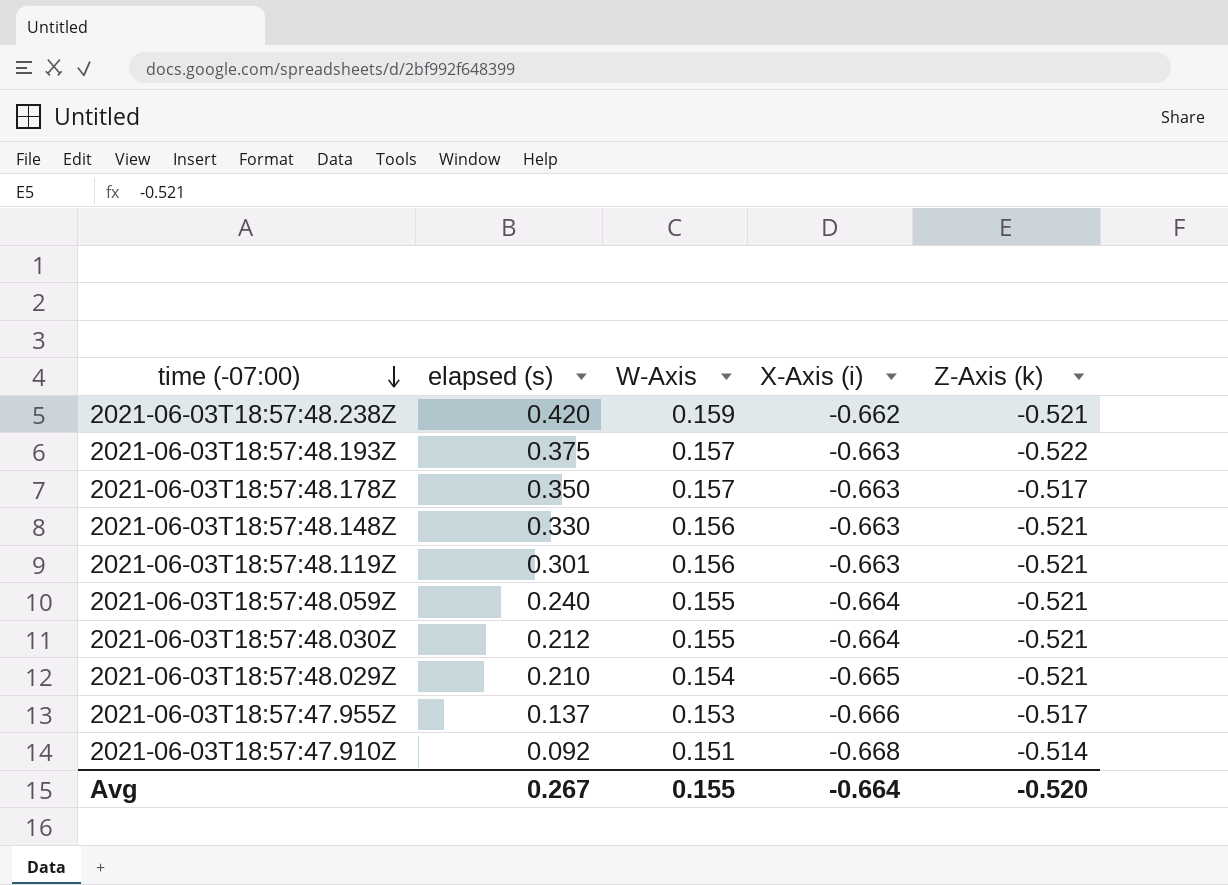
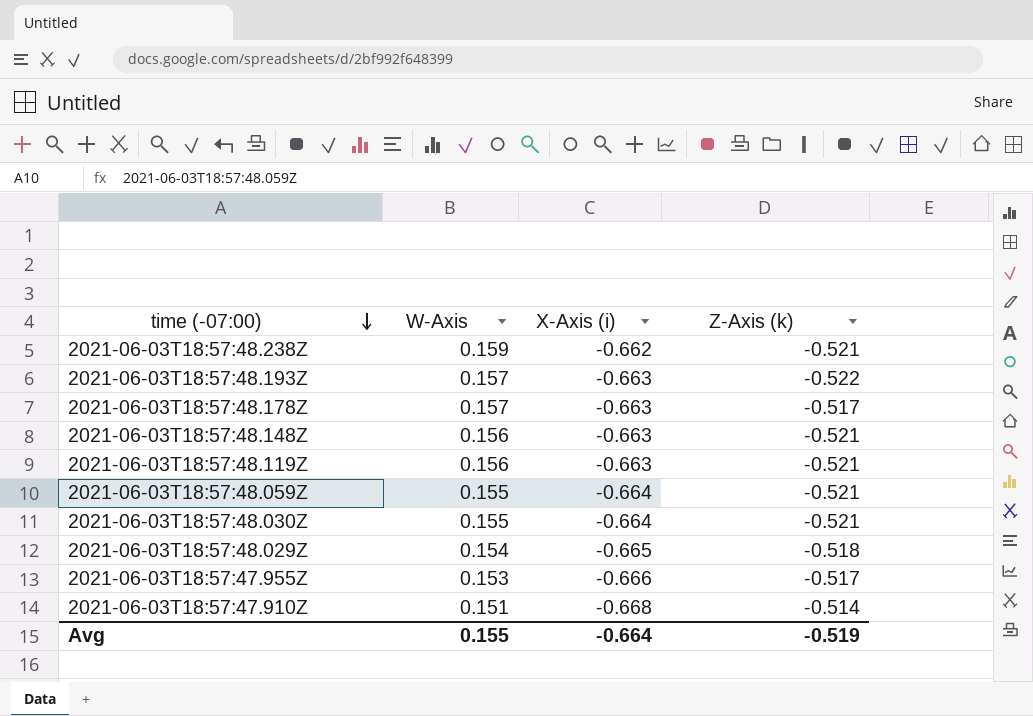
column elapsed (s) | position: 2 -> none
2021-06-03T18:57:48.029Z | Z-Axis (k): -0.521 -> -0.518
Avg | Z-Axis (k): -0.520 -> -0.519

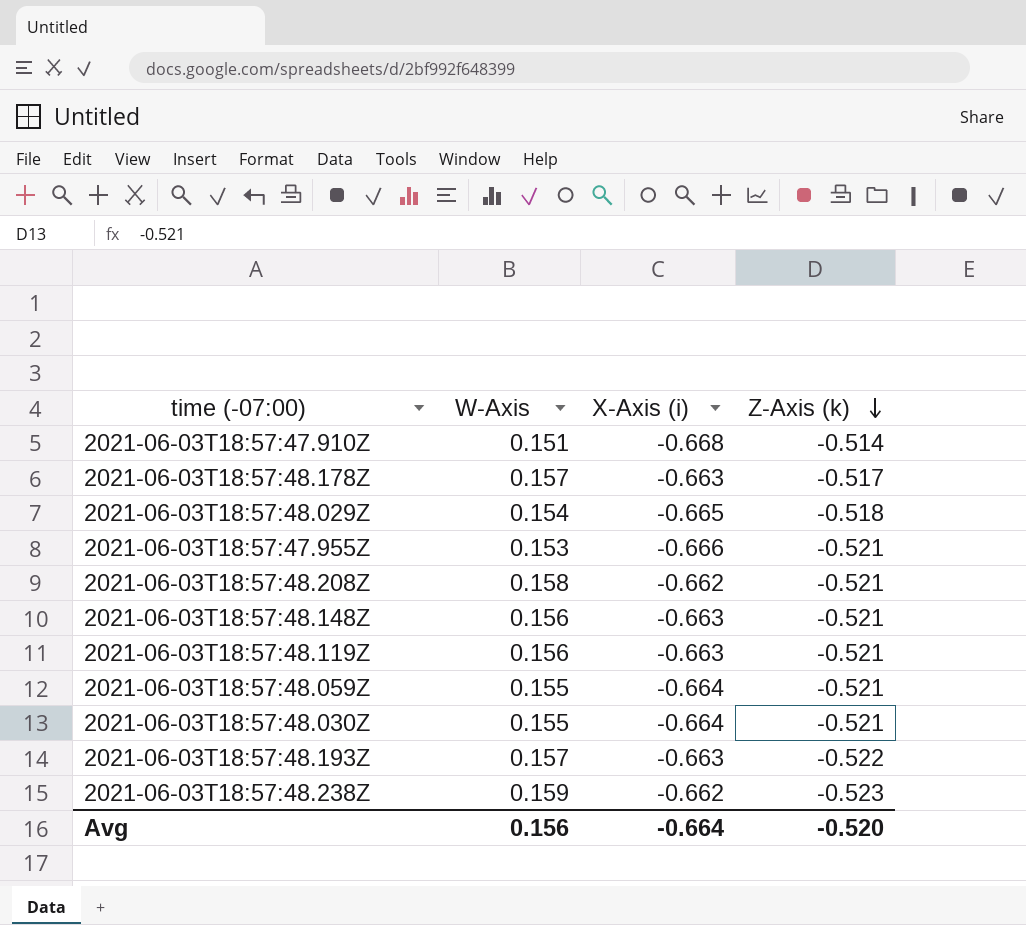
row order: time (-07:00) descending -> Z-Axis (k) descending
2021-06-03T18:57:47.955Z | Z-Axis (k): -0.517 -> -0.521
row 2021-06-03T18:57:48.208Z: none -> 0.158 | -0.662 | -0.521
2021-06-03T18:57:48.238Z | Z-Axis (k): -0.521 -> -0.523
Avg | W-Axis: 0.155 -> 0.156
Avg | Z-Axis (k): -0.519 -> -0.520

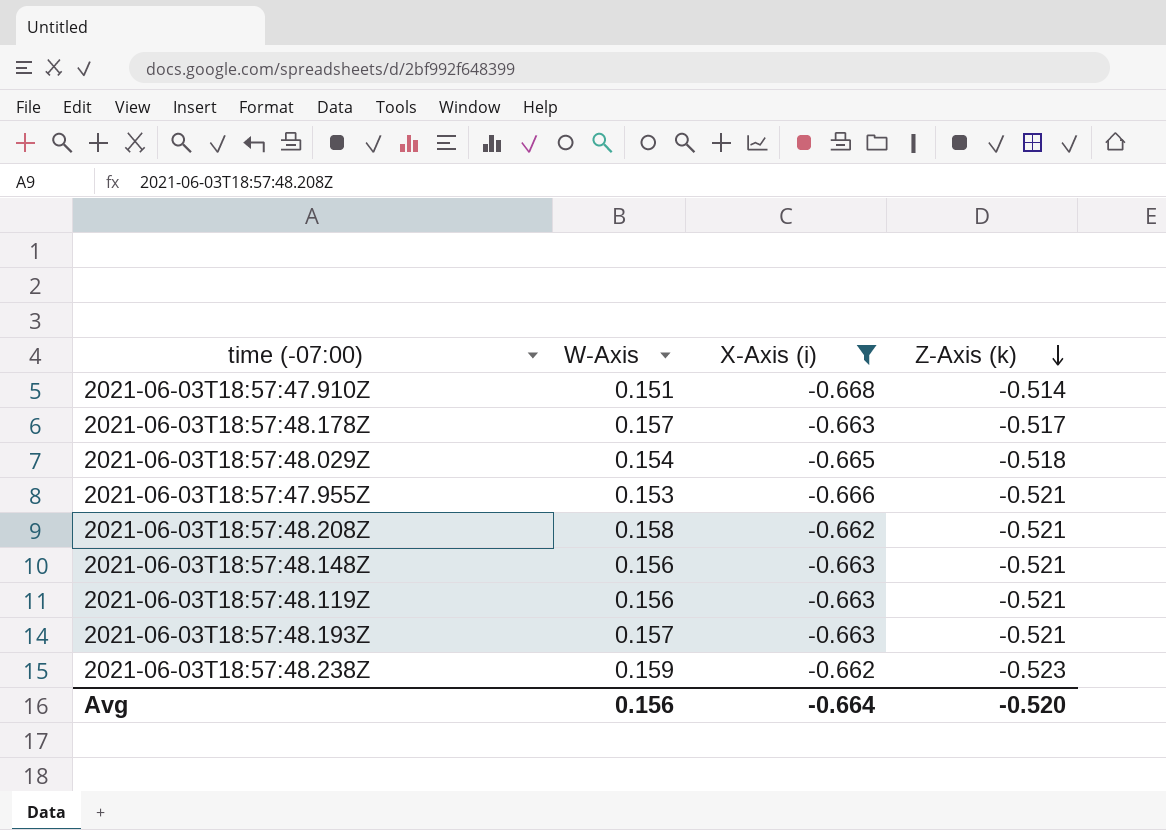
filter: none -> X-Axis (i) != -0.664
2021-06-03T18:57:48.193Z | Z-Axis (k): -0.522 -> -0.521

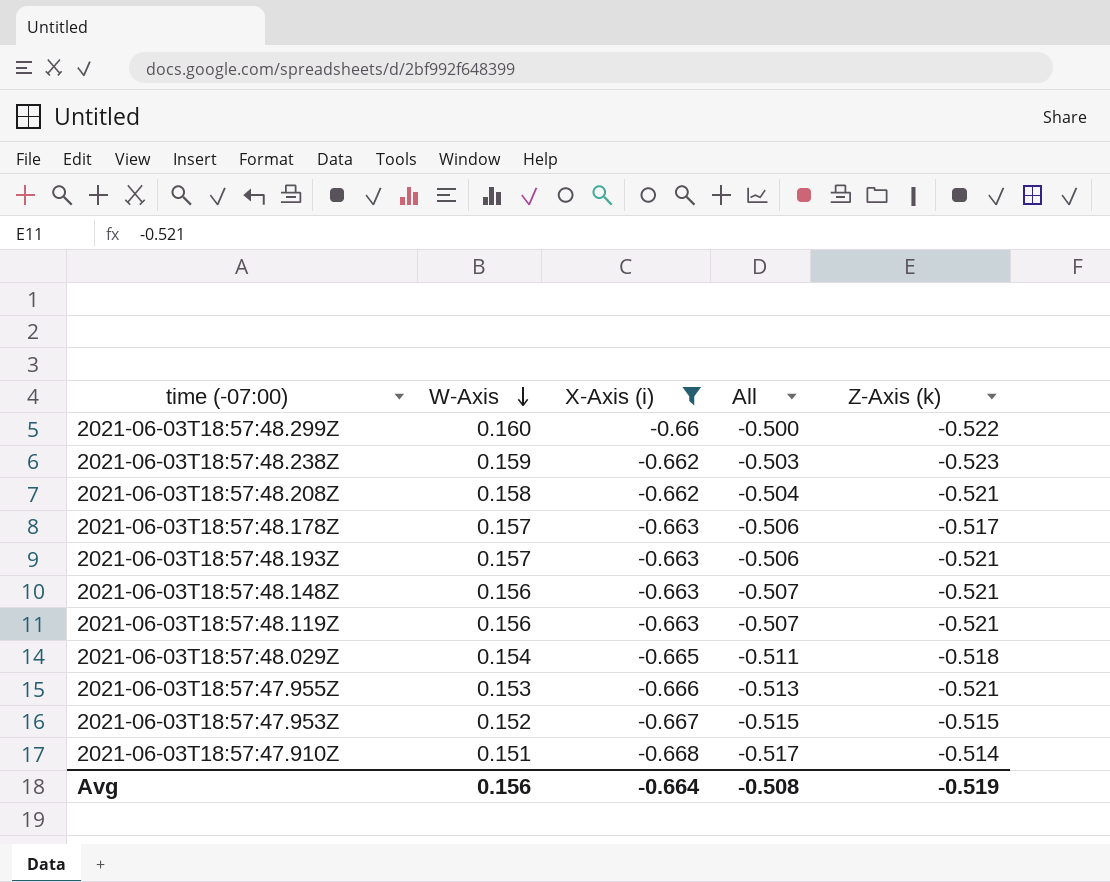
row order: Z-Axis (k) descending -> W-Axis descending
column All | formula: none -> [W-Axis] + [X-Axis (i)]
row 2021-06-03T18:57:48.299Z: none -> 0.160 | -0.66 | -0.500 | -0.522
row 2021-06-03T18:57:47.953Z: none -> 0.152 | -0.667 | -0.515 | -0.515
Avg | Z-Axis (k): -0.520 -> -0.519

